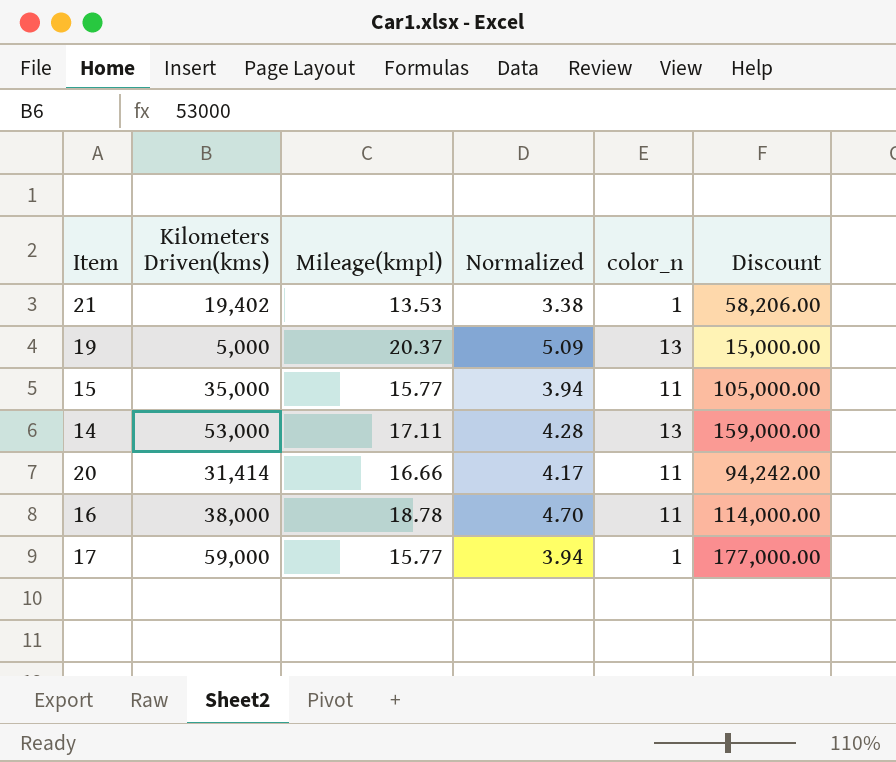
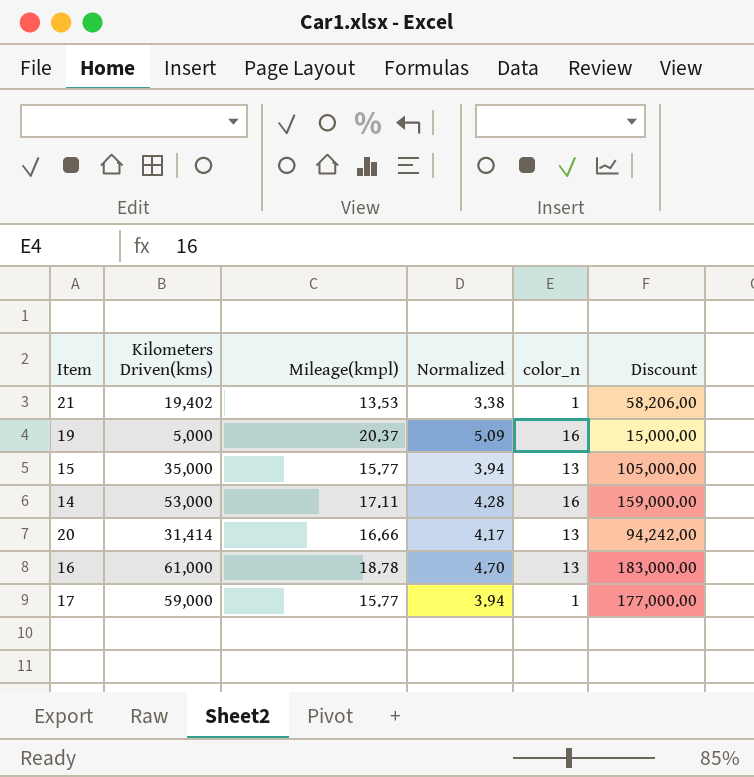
19 | color_n: 13 -> 16
15 | color_n: 11 -> 13
14 | color_n: 13 -> 16
20 | color_n: 11 -> 13
16 | Kilometers Driven(kms): 38,000 -> 61,000
16 | color_n: 11 -> 13
16 | Discount: 114,000.00 -> 183,000.00

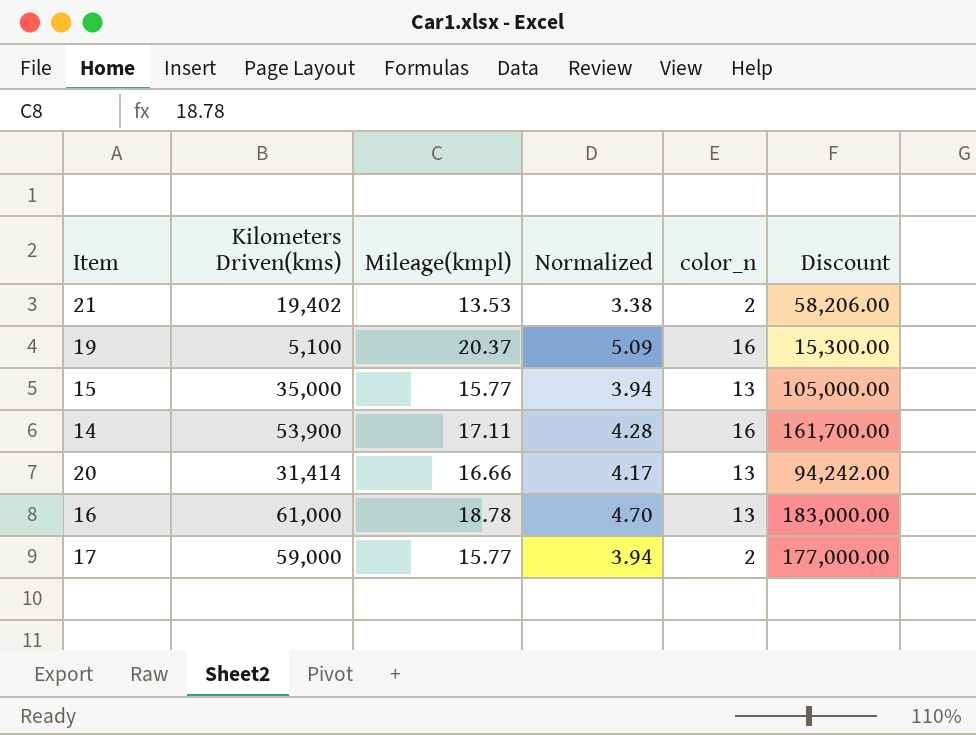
21 | color_n: 1 -> 2
19 | Kilometers Driven(kms): 5,000 -> 5,100
19 | Discount: 15,000.00 -> 15,300.00
14 | Kilometers Driven(kms): 53,000 -> 53,900
14 | Discount: 159,000.00 -> 161,700.00
17 | color_n: 1 -> 2

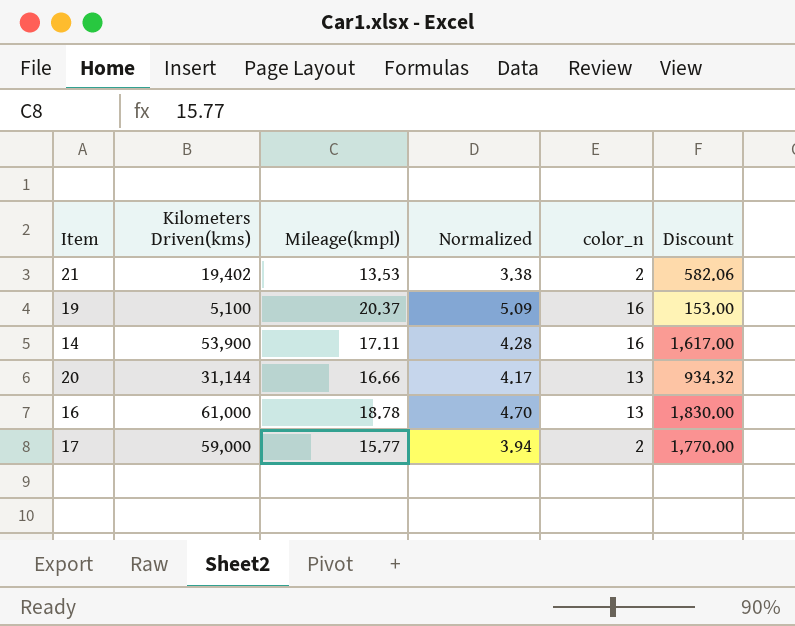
column Discount | formula: [Kilometers Driven(kms)] * 3 -> [Kilometers Driven(kms)] * 0.03
row 15: 35,000 | 15.77 | 3.94 | 13 | 105,000.00 -> none
20 | Kilometers Driven(kms): 31,414 -> 31,144

